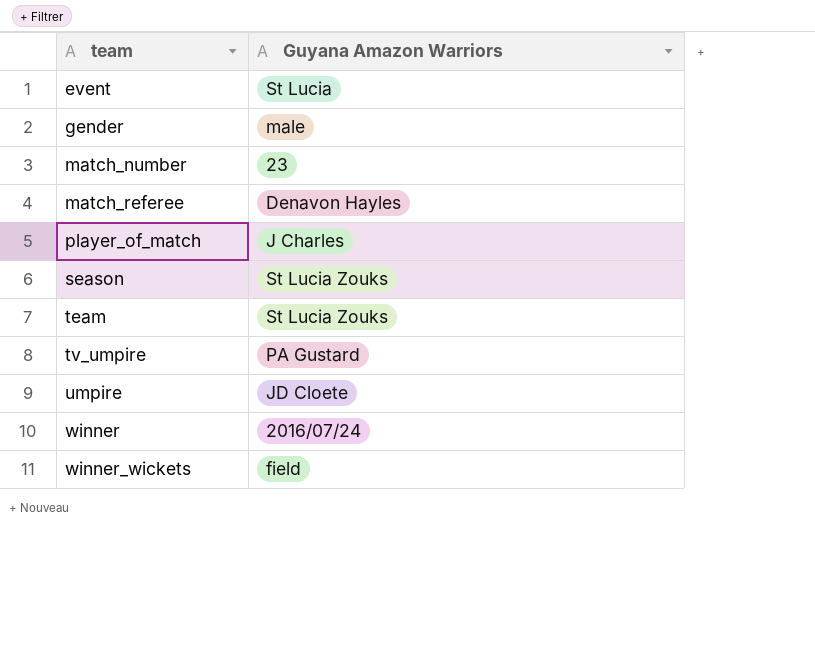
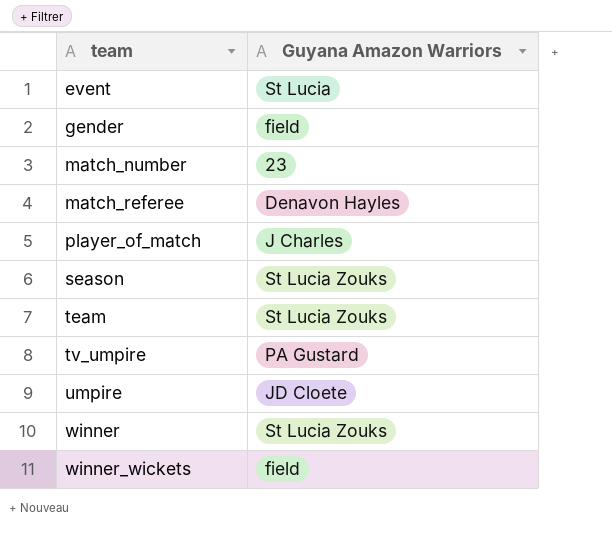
gender | Guyana Amazon Warriors: male -> field
winner | Guyana Amazon Warriors: 2016/07/24 -> St Lucia Zouks

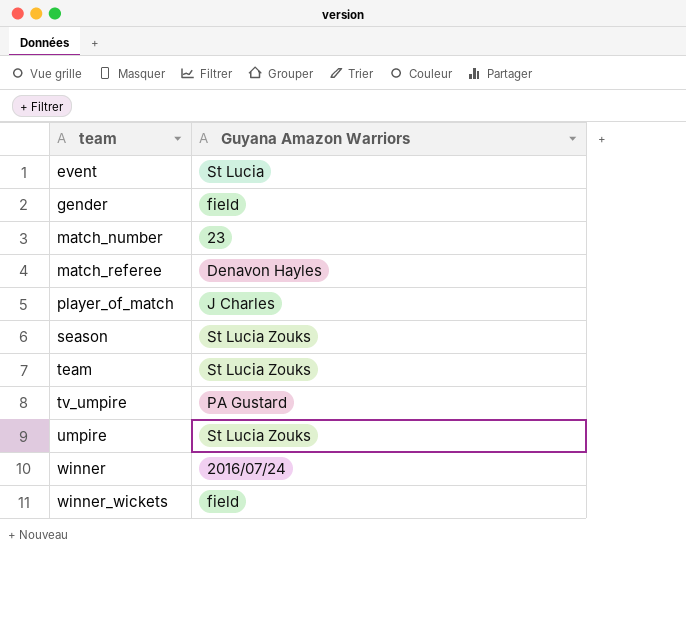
umpire | Guyana Amazon Warriors: JD Cloete -> St Lucia Zouks
winner | Guyana Amazon Warriors: St Lucia Zouks -> 2016/07/24

